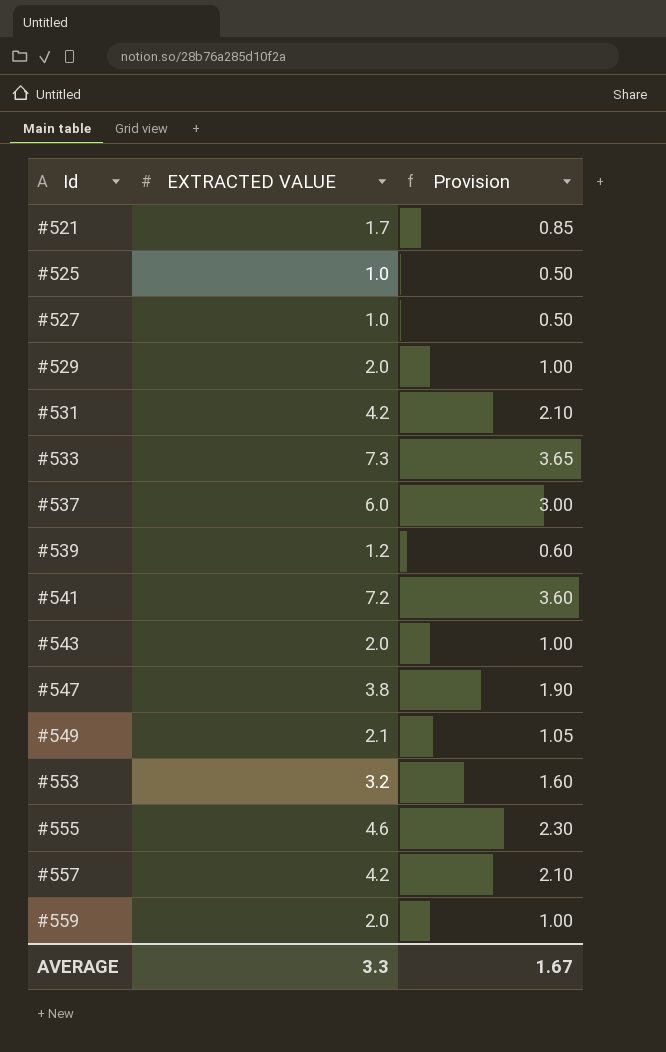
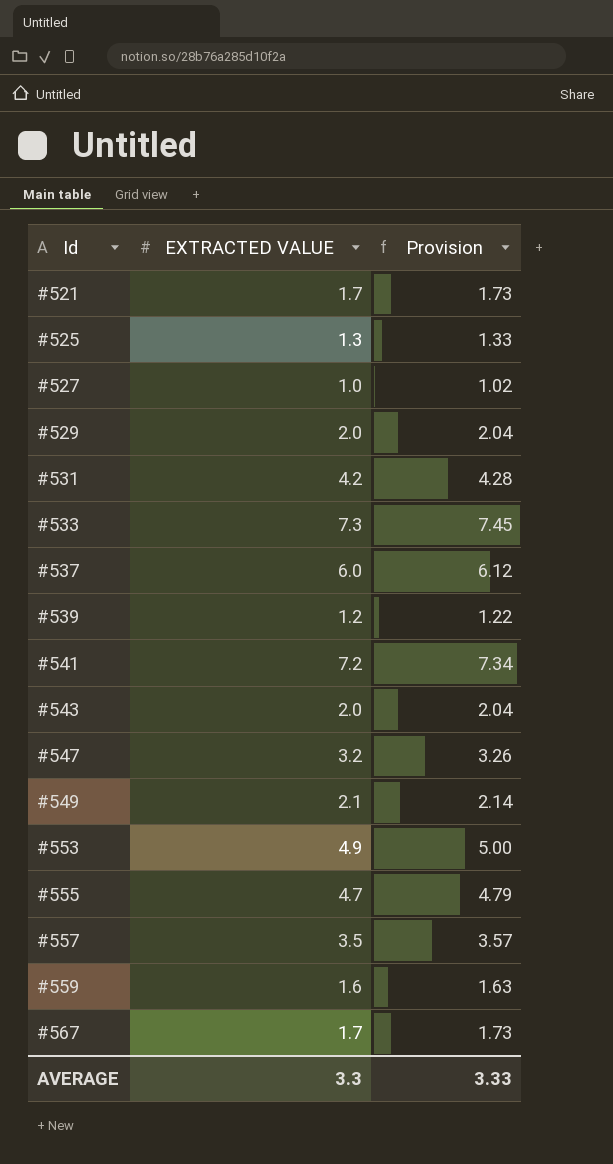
column Provision | formula: [EXTRACTED VALUE] * 0.5 -> [EXTRACTED VALUE] * 1.02
#525 | EXTRACTED VALUE: 1.0 -> 1.3
#547 | EXTRACTED VALUE: 3.8 -> 3.2
#553 | EXTRACTED VALUE: 3.2 -> 4.9
#555 | EXTRACTED VALUE: 4.6 -> 4.7
#557 | EXTRACTED VALUE: 4.2 -> 3.5
#559 | EXTRACTED VALUE: 2.0 -> 1.6
row #567: none -> 1.7 | 1.73
AVERAGE | Provision: 1.67 -> 3.33

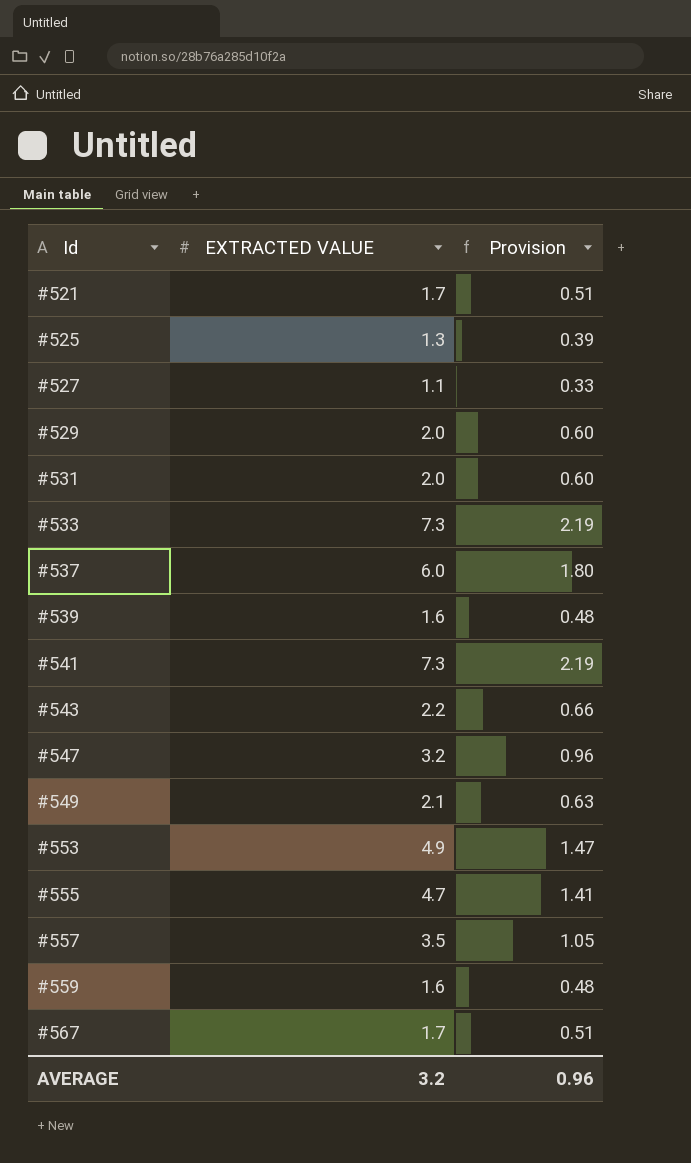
column Provision | formula: [EXTRACTED VALUE] * 1.02 -> [EXTRACTED VALUE] * 0.3
#527 | EXTRACTED VALUE: 1.0 -> 1.1
#531 | EXTRACTED VALUE: 4.2 -> 2.0
#539 | EXTRACTED VALUE: 1.2 -> 1.6
#541 | EXTRACTED VALUE: 7.2 -> 7.3
#543 | EXTRACTED VALUE: 2.0 -> 2.2
AVERAGE | EXTRACTED VALUE: 3.3 -> 3.2
AVERAGE | Provision: 3.33 -> 0.96

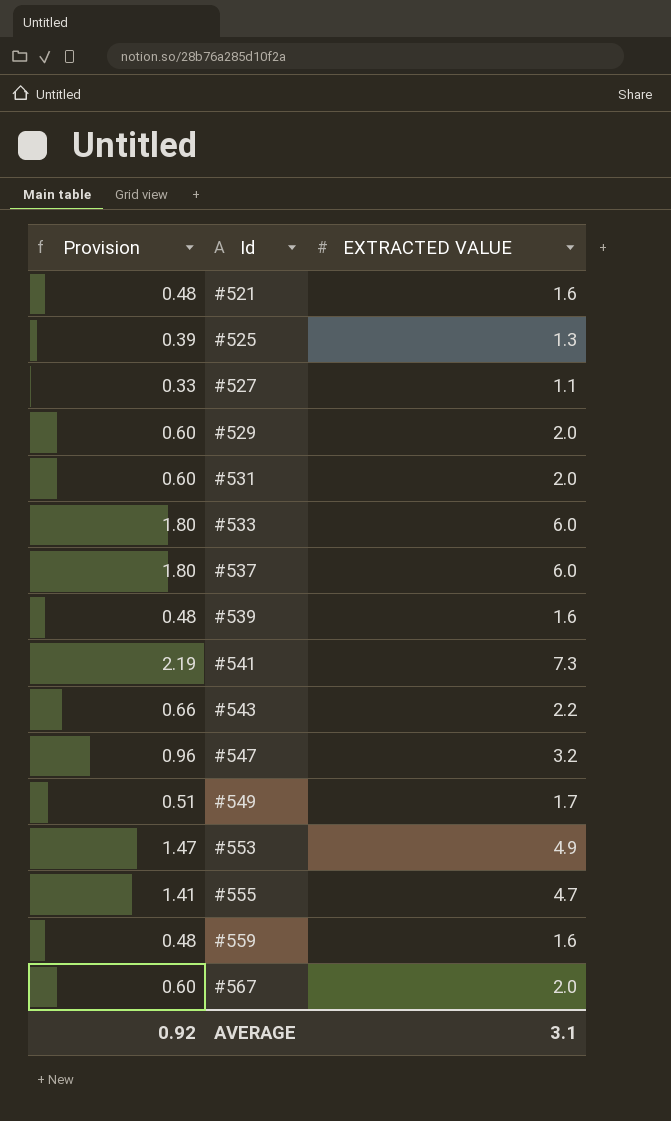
column Provision | position: 3 -> 1
row #557: 3.5 | 1.05 -> none
#521 | Provision: 0.51 -> 0.48
#521 | EXTRACTED VALUE: 1.7 -> 1.6
#533 | Provision: 2.19 -> 1.80
#533 | EXTRACTED VALUE: 7.3 -> 6.0
#549 | Provision: 0.63 -> 0.51
#549 | EXTRACTED VALUE: 2.1 -> 1.7
#567 | Provision: 0.51 -> 0.60
#567 | EXTRACTED VALUE: 1.7 -> 2.0
AVERAGE | Provision: 0.96 -> 0.92
AVERAGE | EXTRACTED VALUE: 3.2 -> 3.1

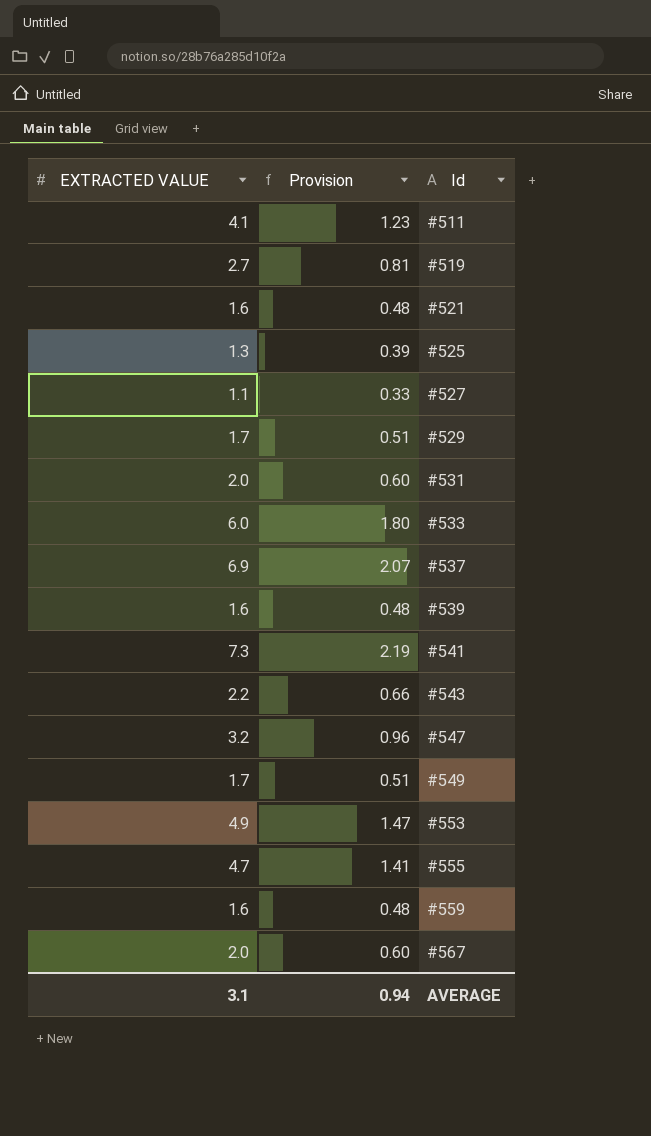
column EXTRACTED VALUE | position: 3 -> 1
row #511: none -> 4.1 | 1.23
row #519: none -> 2.7 | 0.81
#529 | EXTRACTED VALUE: 2.0 -> 1.7
#529 | Provision: 0.60 -> 0.51
#537 | EXTRACTED VALUE: 6.0 -> 6.9
#537 | Provision: 1.80 -> 2.07
AVERAGE | Provision: 0.92 -> 0.94

